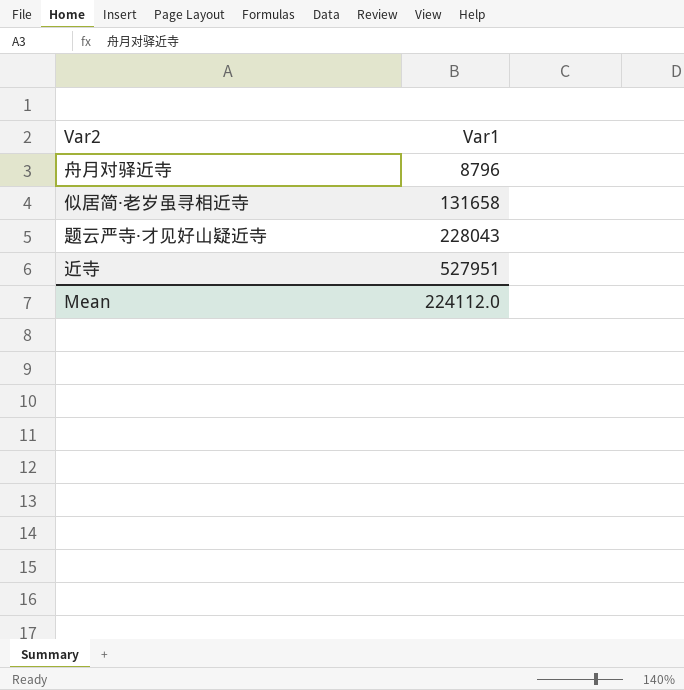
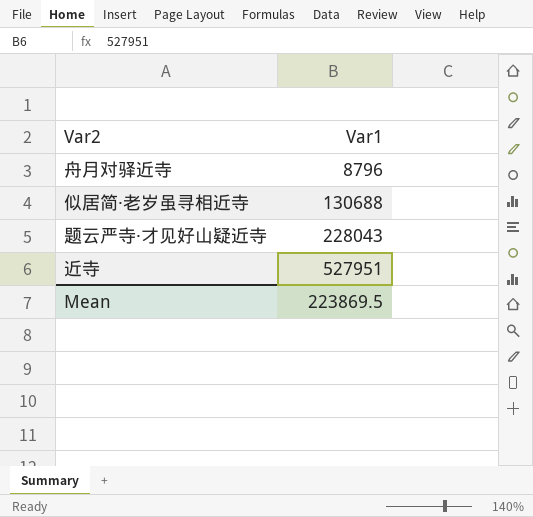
似居简·老岁虽寻相近寺 | Var1: 131658 -> 130688
Mean | Var1: 224112.0 -> 223869.5

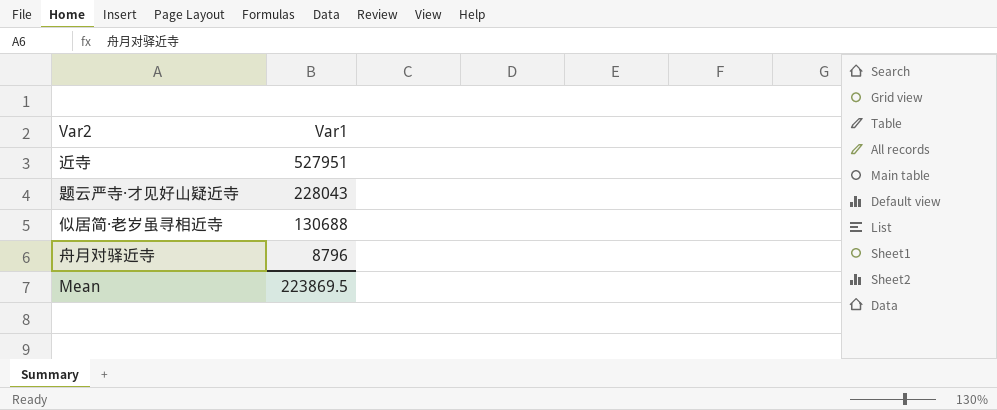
row order: Var1 ascending -> Var1 descending

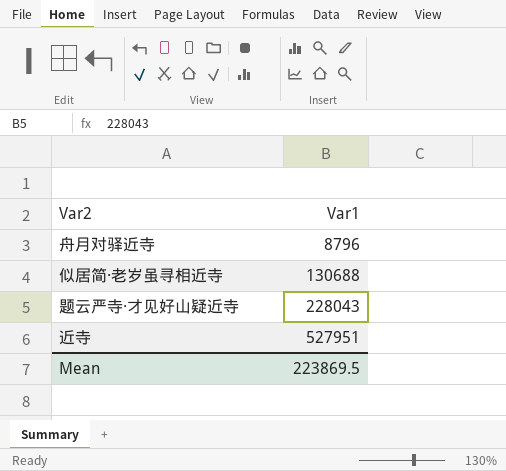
row order: Var1 descending -> Var1 ascending

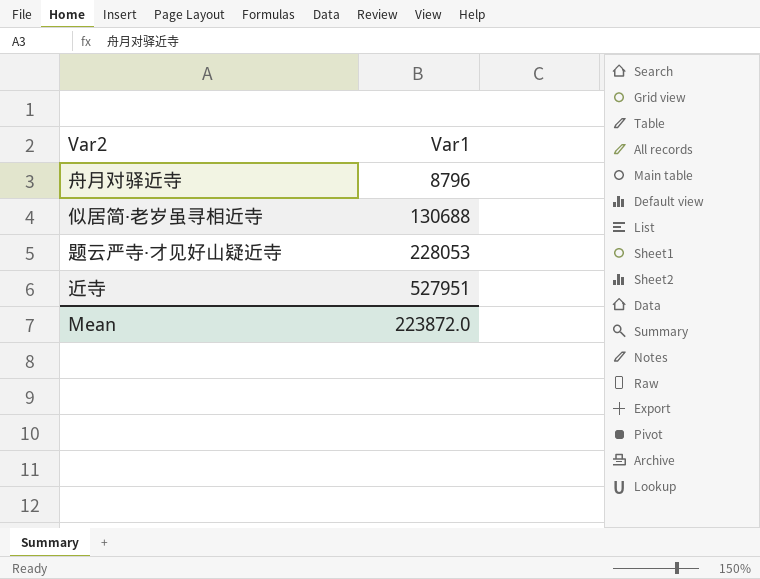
题云严寺·才见好山疑近寺 | Var1: 228043 -> 228053
Mean | Var1: 223869.5 -> 223872.0

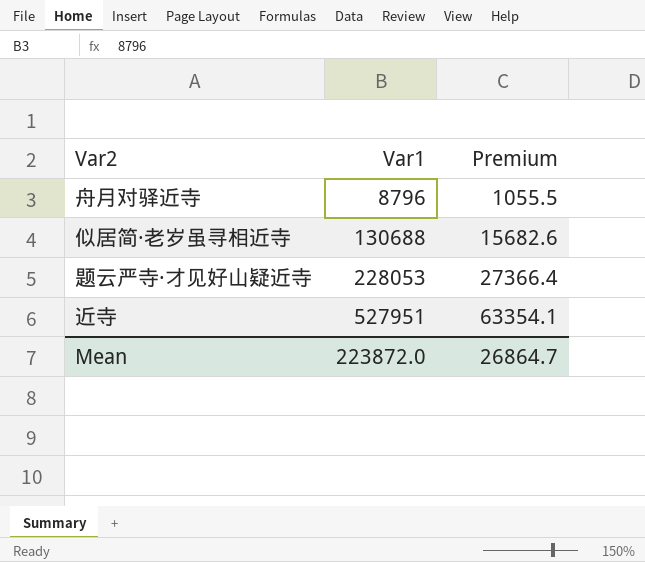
column Premium | formula: none -> [Var1] * 0.12

